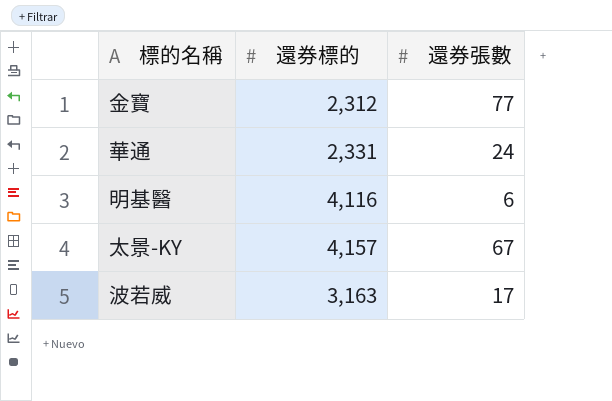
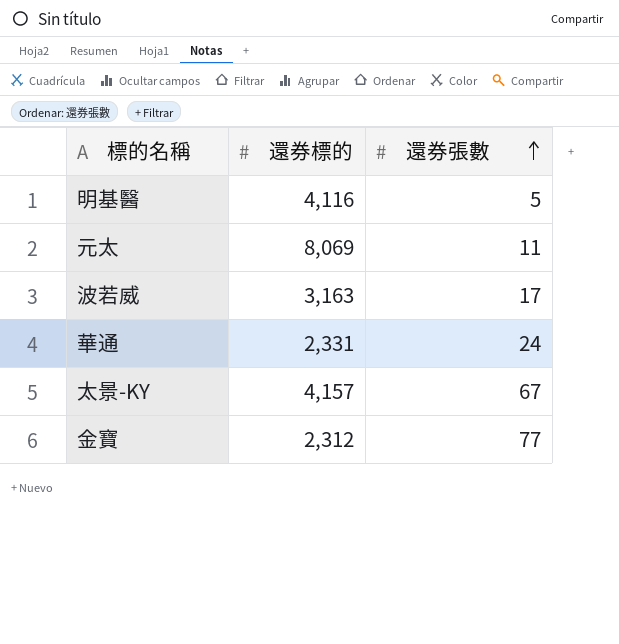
row order: none -> 還券張數 ascending
明基醫 | 還券張數: 6 -> 5
row 元太: none -> 8,069 | 11

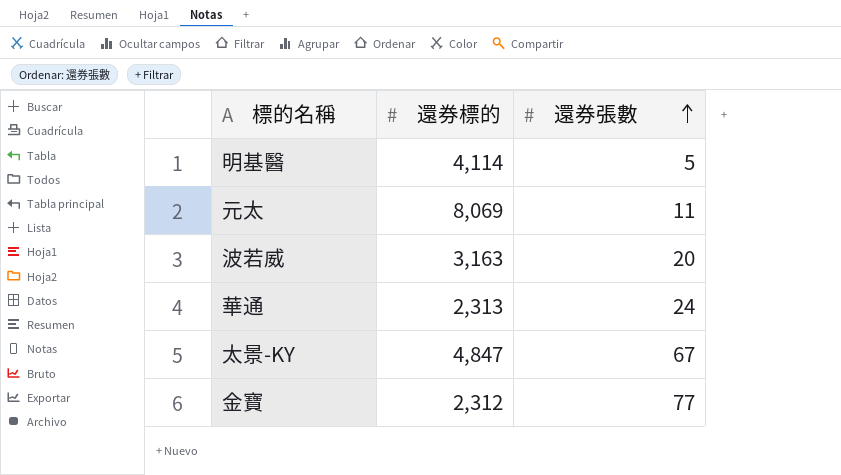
明基醫 | 還券標的: 4,116 -> 4,114
波若威 | 還券張數: 17 -> 20
華通 | 還券標的: 2,331 -> 2,313
太景-KY | 還券標的: 4,157 -> 4,847

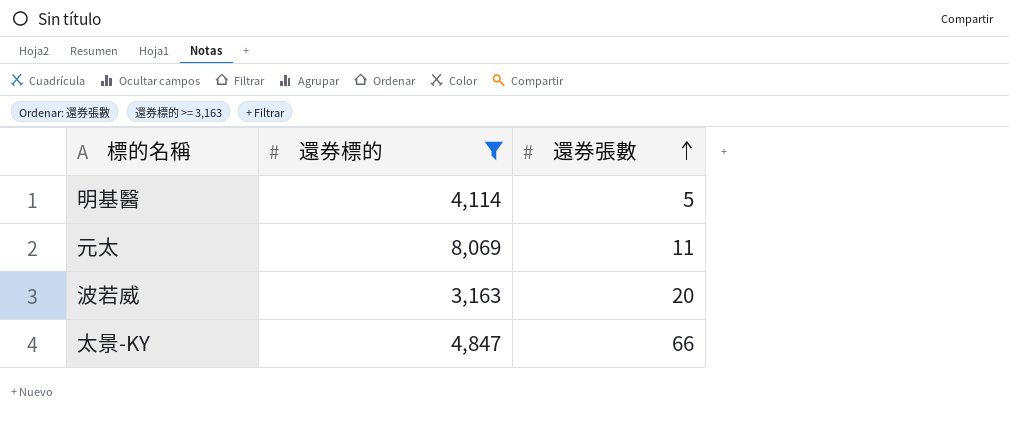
filter: none -> 還券標的 >= 3,163
太景-KY | 還券張數: 67 -> 66

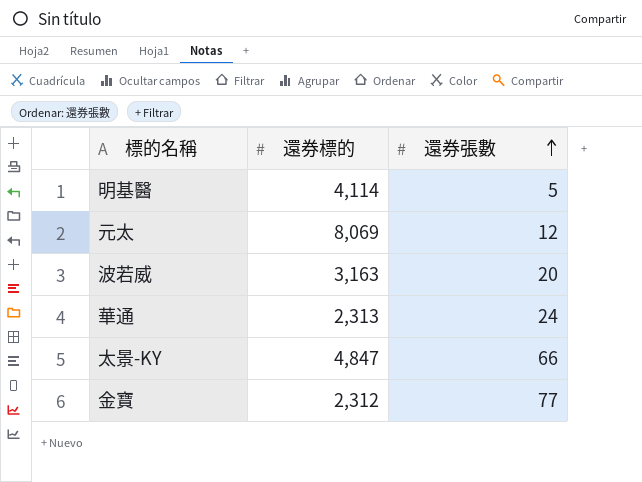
filter: 還券標的 >= 3,163 -> none
元太 | 還券張數: 11 -> 12

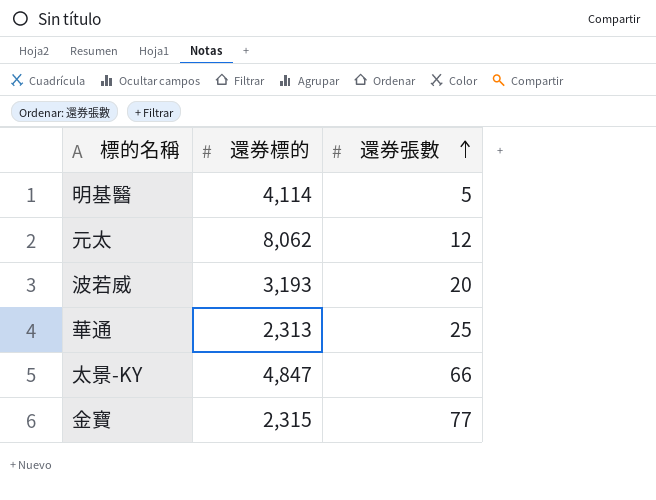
元太 | 還券標的: 8,069 -> 8,062
波若威 | 還券標的: 3,163 -> 3,193
華通 | 還券張數: 24 -> 25
金寶 | 還券標的: 2,312 -> 2,315

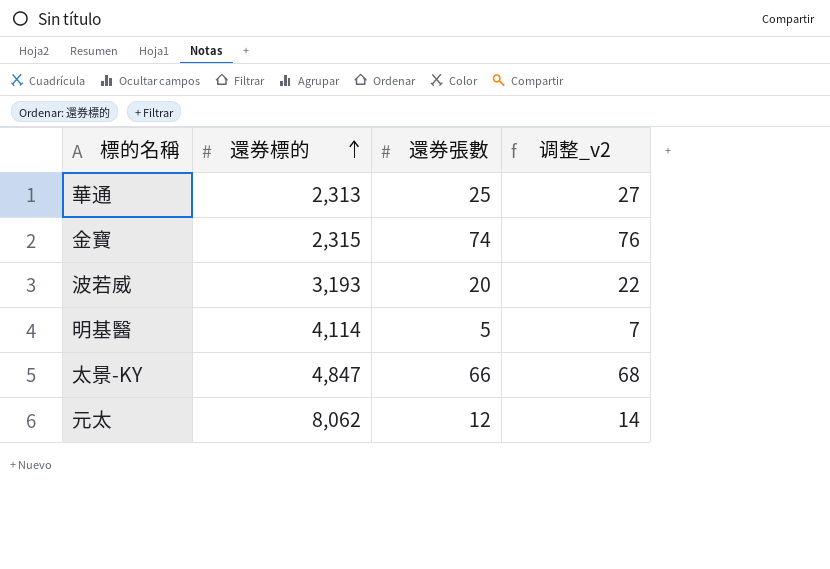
row order: 還券張數 ascending -> 還券標的 ascending
column 调整_v2 | formula: none -> [還券張數] + 2
金寶 | 還券張數: 77 -> 74

